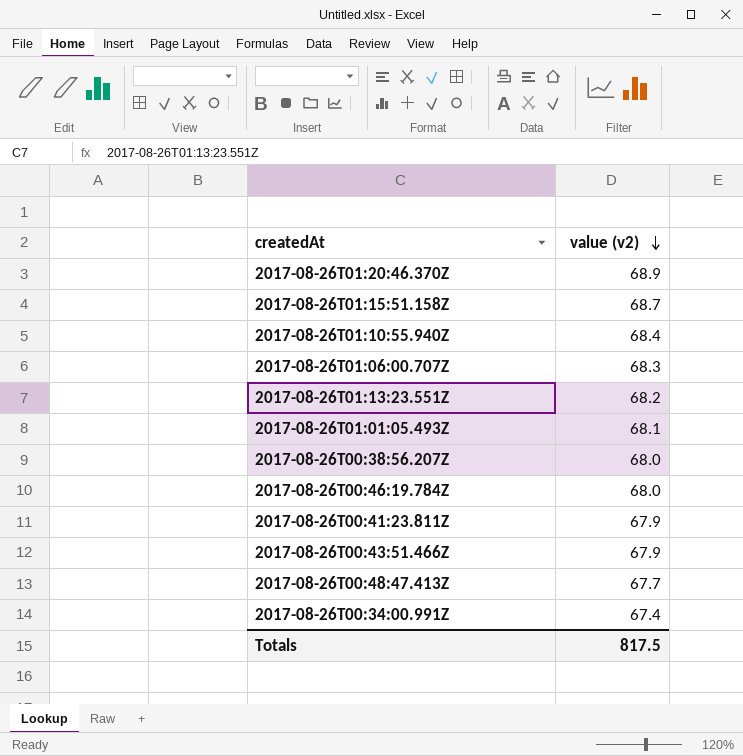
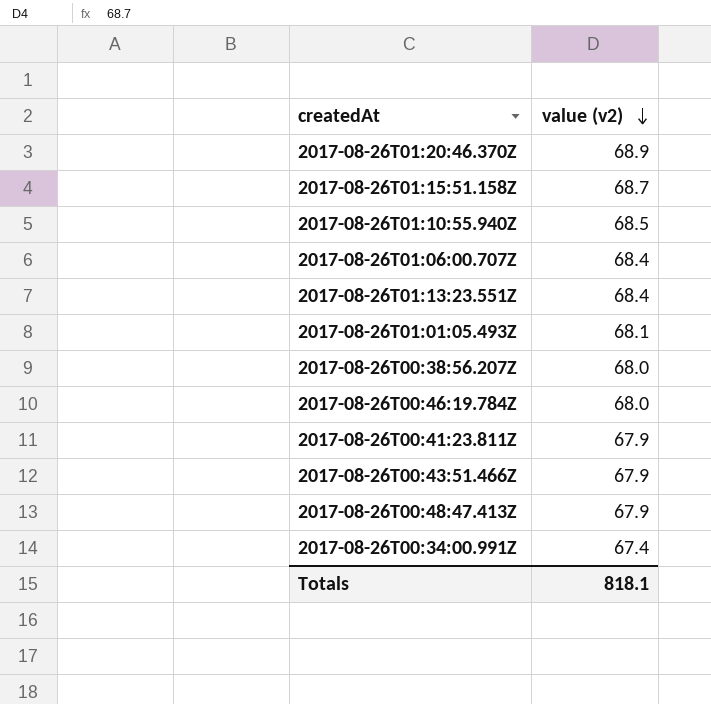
2017-08-26T01:10:55.940Z | value (v2): 68.4 -> 68.5
2017-08-26T01:06:00.707Z | value (v2): 68.3 -> 68.4
2017-08-26T01:13:23.551Z | value (v2): 68.2 -> 68.4
2017-08-26T00:48:47.413Z | value (v2): 67.7 -> 67.9
Totals | value (v2): 817.5 -> 818.1

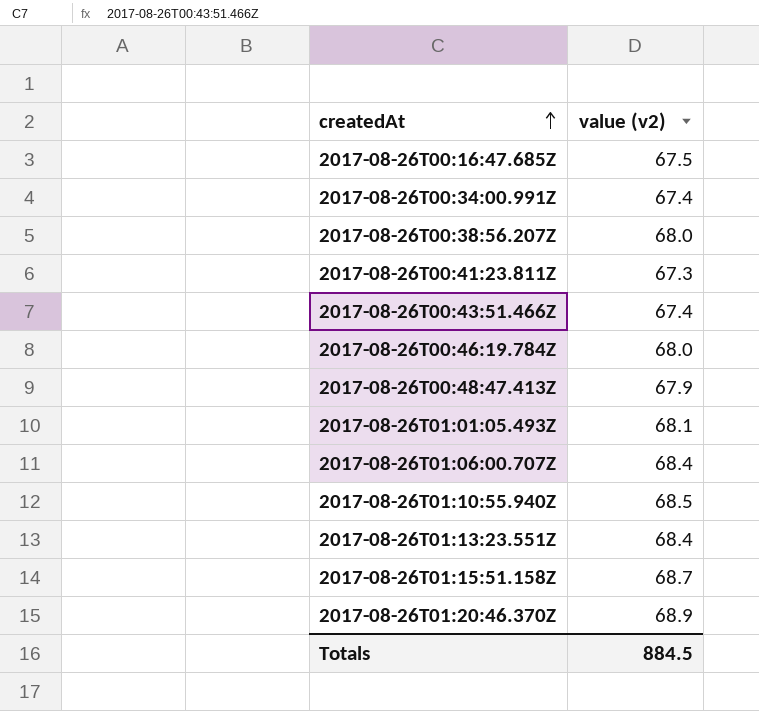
row order: value (v2) descending -> createdAt ascending
row 2017-08-26T00:16:47.685Z: none -> 67.5
2017-08-26T00:41:23.811Z | value (v2): 67.9 -> 67.3
2017-08-26T00:43:51.466Z | value (v2): 67.9 -> 67.4
Totals | value (v2): 818.1 -> 884.5

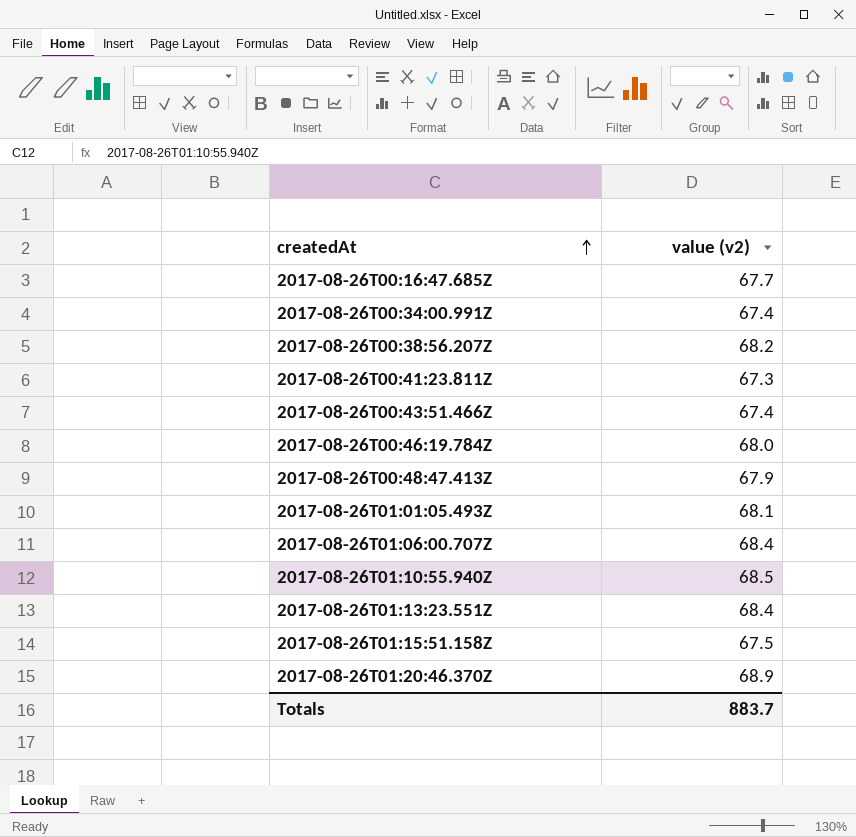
2017-08-26T00:16:47.685Z | value (v2): 67.5 -> 67.7
2017-08-26T00:38:56.207Z | value (v2): 68.0 -> 68.2
2017-08-26T01:15:51.158Z | value (v2): 68.7 -> 67.5
Totals | value (v2): 884.5 -> 883.7

